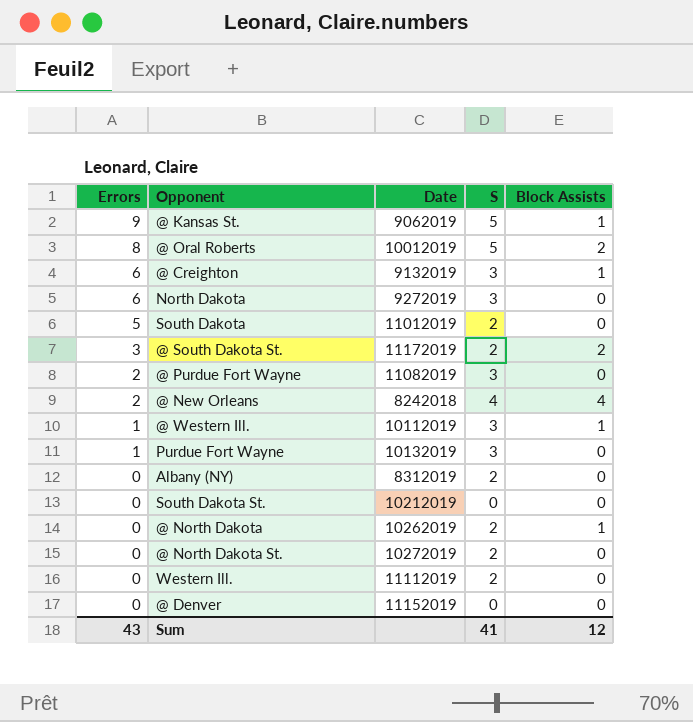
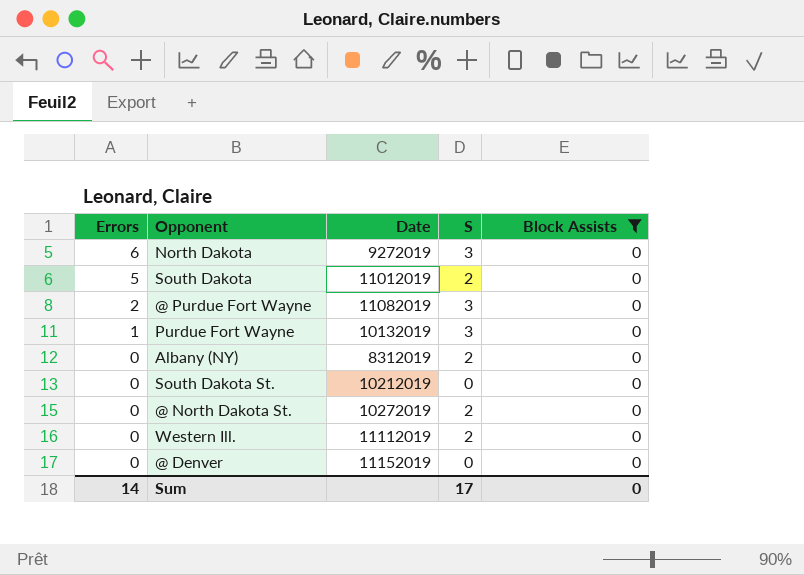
filter: none -> Block Assists = 0
Sum | Errors: 43 -> 14
Sum | S: 41 -> 17
Sum | Block Assists: 12 -> 0

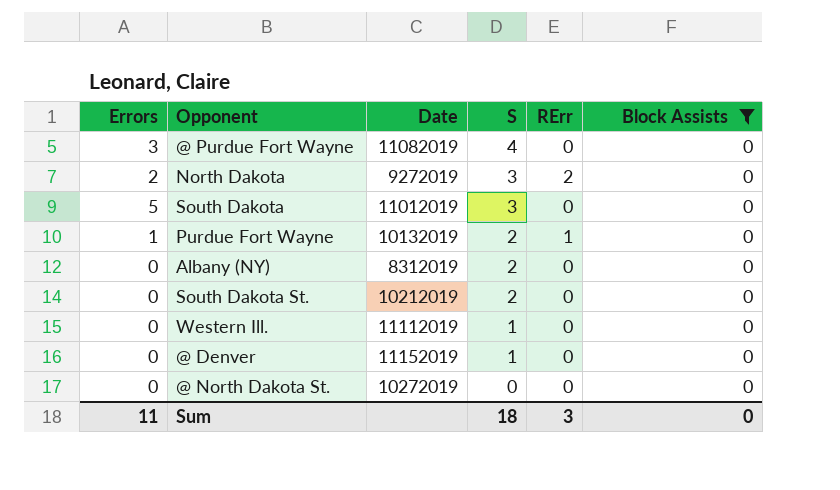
row order: Errors descending -> S descending
column RErr | position: none -> 5
@ Purdue Fort Wayne | Errors: 2 -> 3
@ Purdue Fort Wayne | S: 3 -> 4
North Dakota | Errors: 6 -> 2
South Dakota | S: 2 -> 3
Purdue Fort Wayne | S: 3 -> 2
South Dakota St. | S: 0 -> 2
Western Ill. | S: 2 -> 1
@ Denver | S: 0 -> 1
@ North Dakota St. | S: 2 -> 0
Sum | Errors: 14 -> 11
Sum | S: 17 -> 18

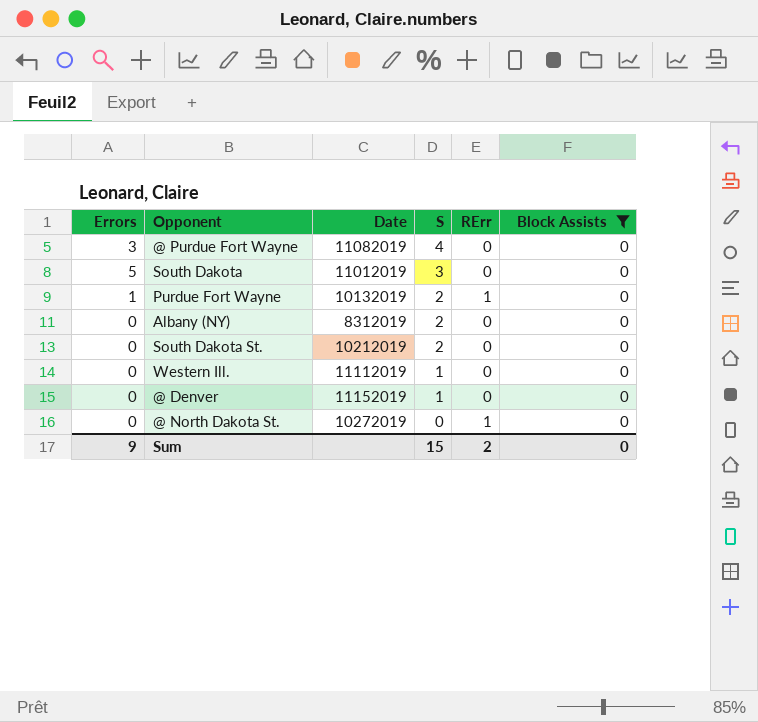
row North Dakota: 2 | 9272019 | 3 | 2 | 0 -> none
@ North Dakota St. | RErr: 0 -> 1
Sum | Errors: 11 -> 9
Sum | S: 18 -> 15
Sum | RErr: 3 -> 2

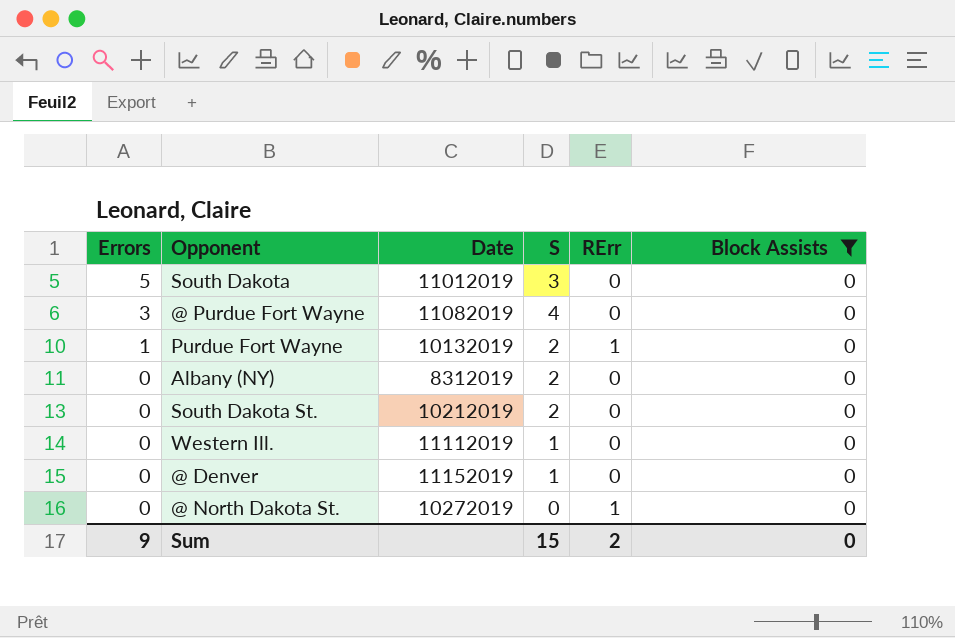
row order: S descending -> Errors descending

